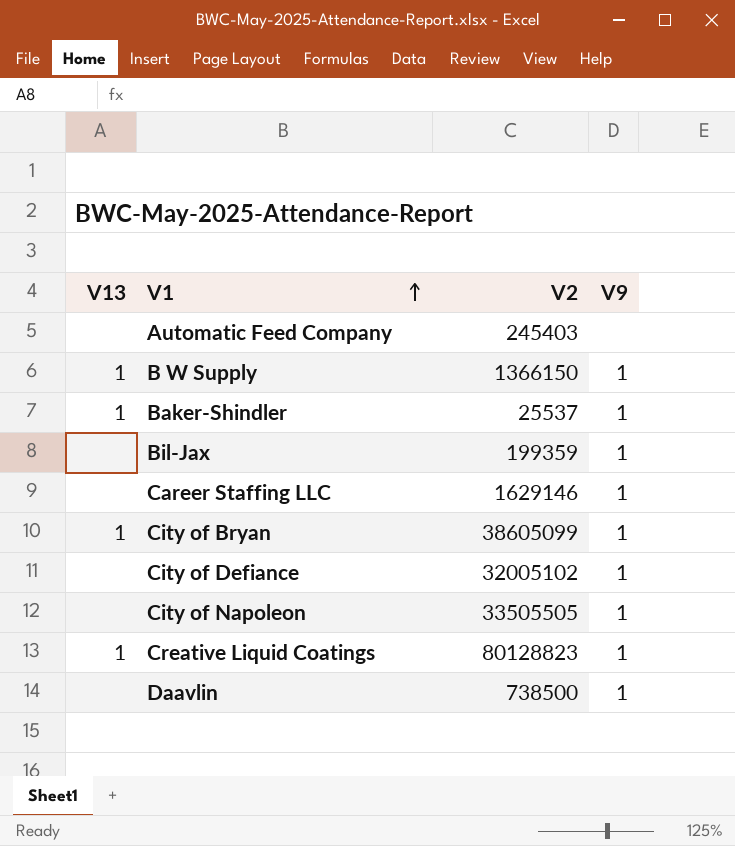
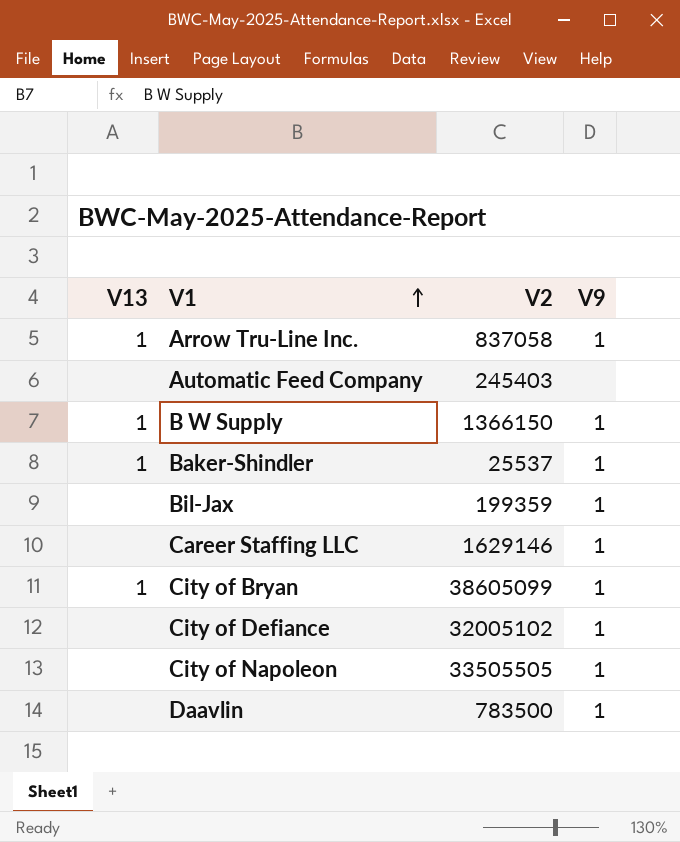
row Creative Liquid Coatings: 1 | 80128823 | 1 -> none
row Arrow Tru-Line Inc.: none -> 1 | 837058 | 1
Daavlin | V2: 738500 -> 783500

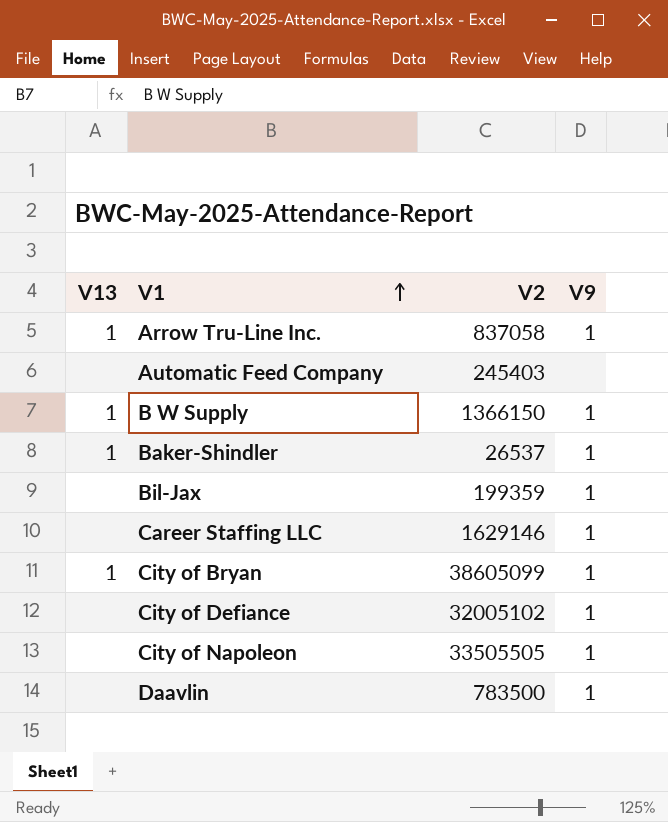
Baker-Shindler | V2: 25537 -> 26537

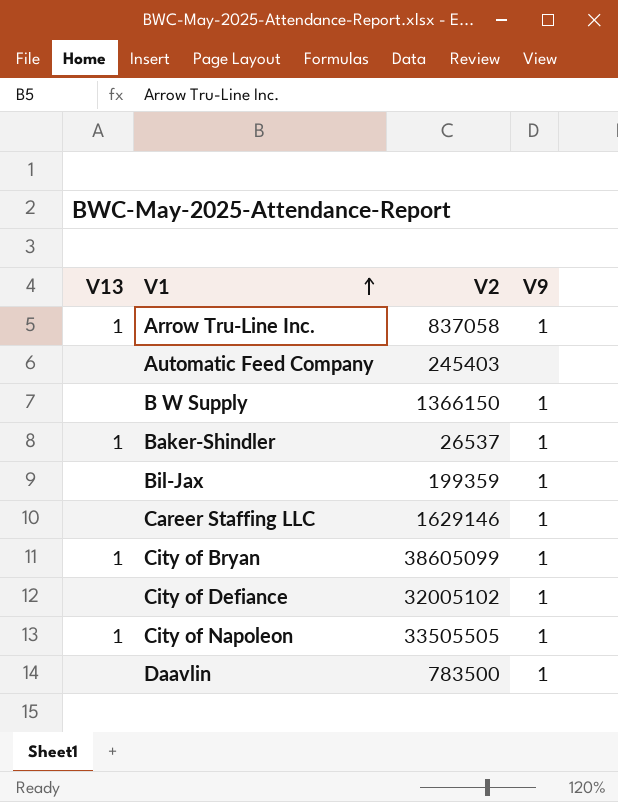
B W Supply | V13: 1 -> none
City of Napoleon | V13: none -> 1

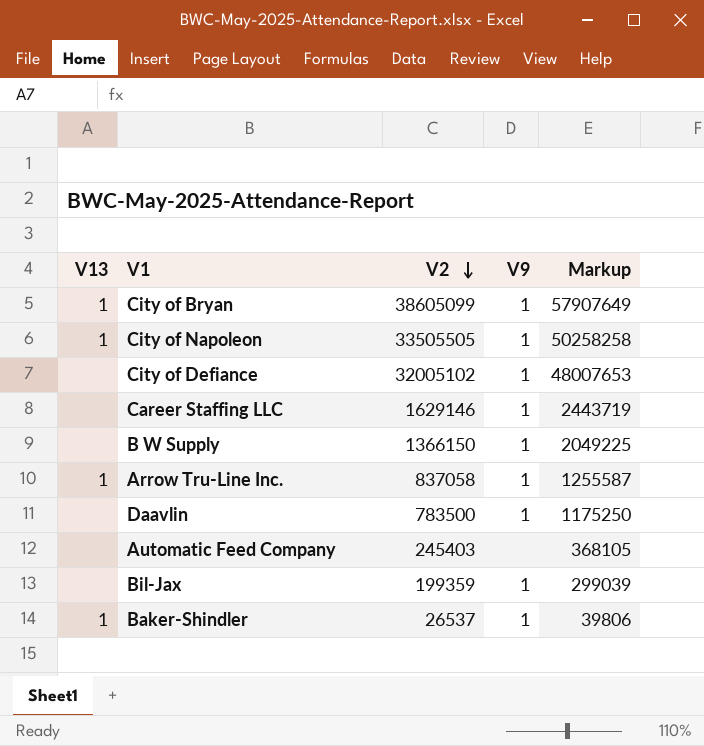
row order: V1 ascending -> V2 descending
column Markup | formula: none -> [V2] * 1.5

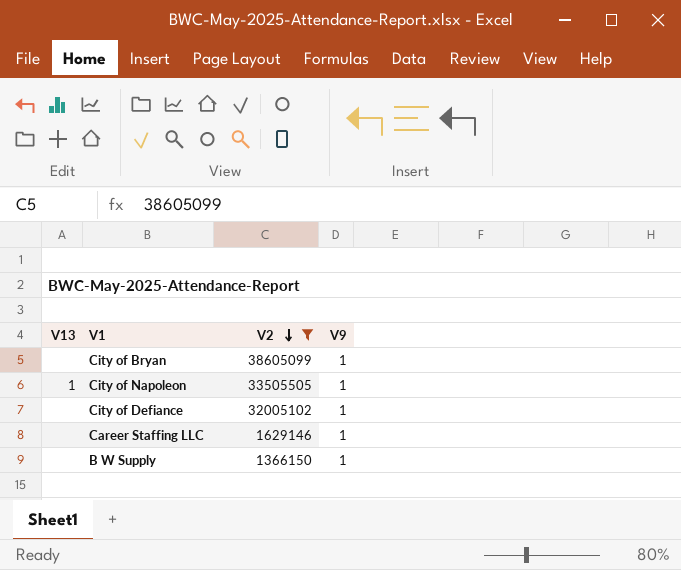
filter: none -> V2 >= 1366150
column Markup | formula: [V2] * 1.5 -> none
City of Bryan | V13: 1 -> none

